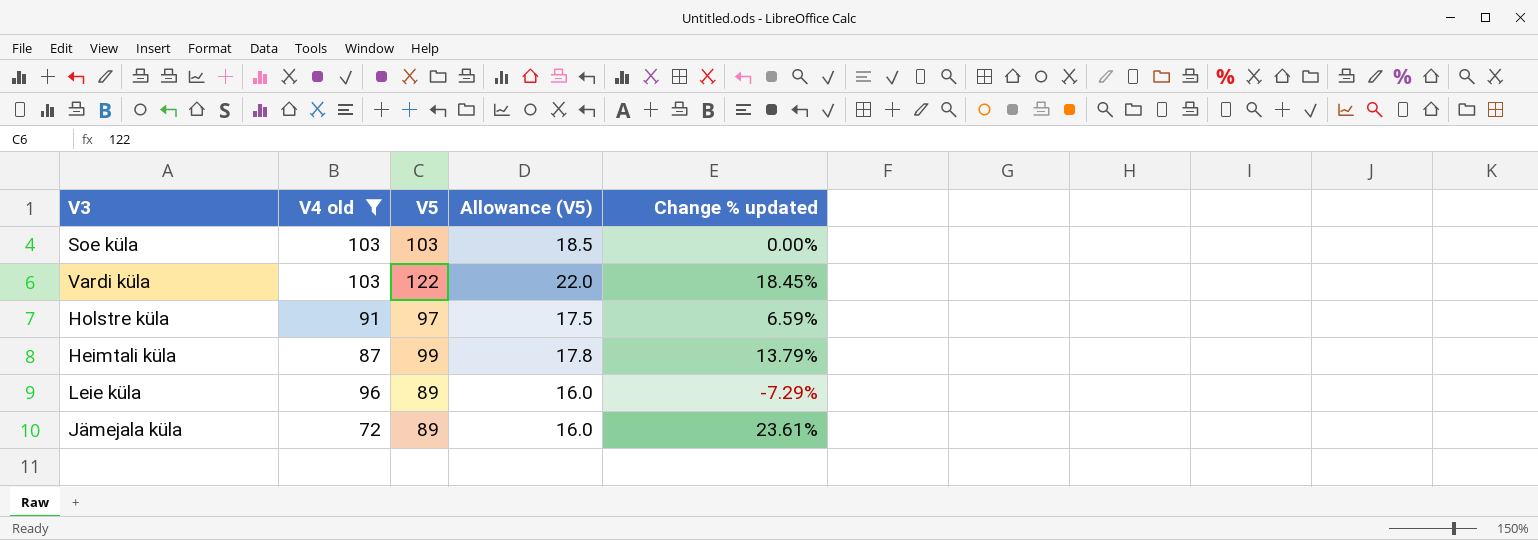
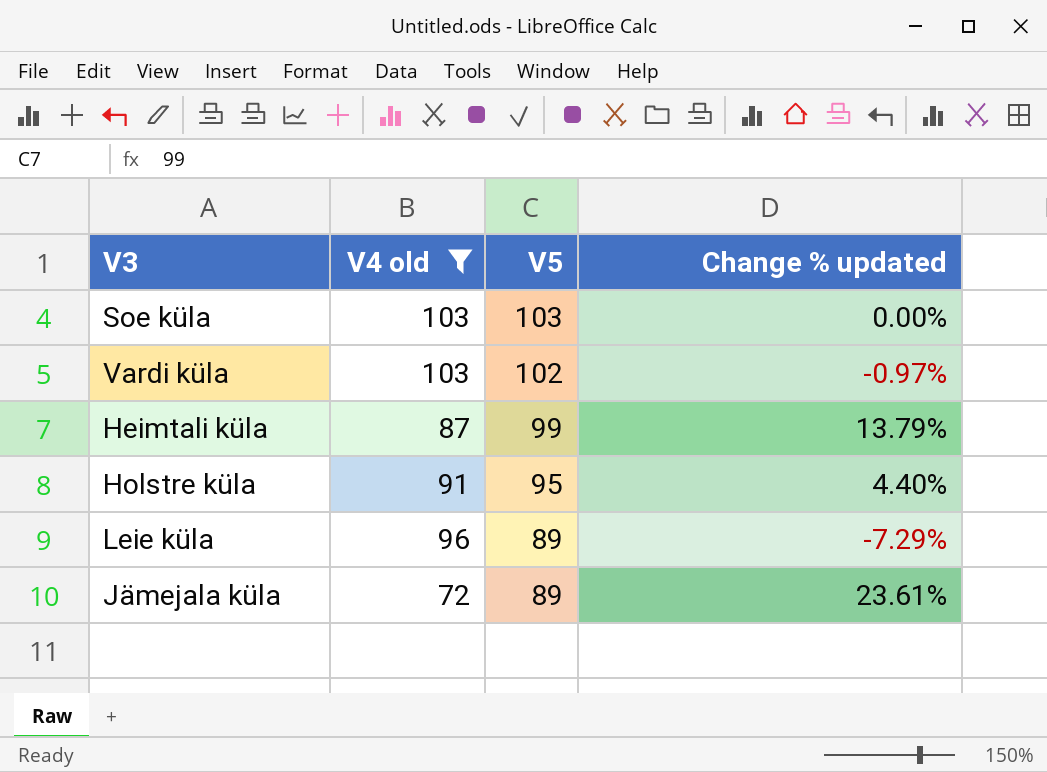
row order: none -> V5 descending
column Allowance (V5) | formula: [V5] * 0.18 -> none
Vardi küla | V5: 122 -> 102
Vardi küla | Change % updated: 18.45% -> -0.97%
Holstre küla | V5: 97 -> 95
Holstre küla | Change % updated: 6.59% -> 4.40%

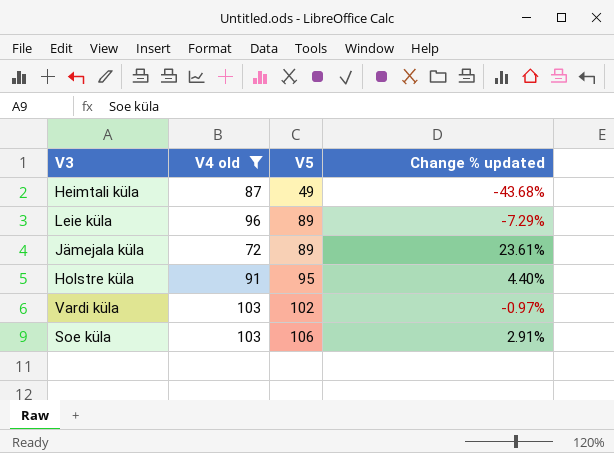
row order: V5 descending -> V5 ascending
Heimtali küla | V5: 99 -> 49
Heimtali küla | Change % updated: 13.79% -> -43.68%
Soe küla | V5: 103 -> 106
Soe küla | Change % updated: 0.00% -> 2.91%

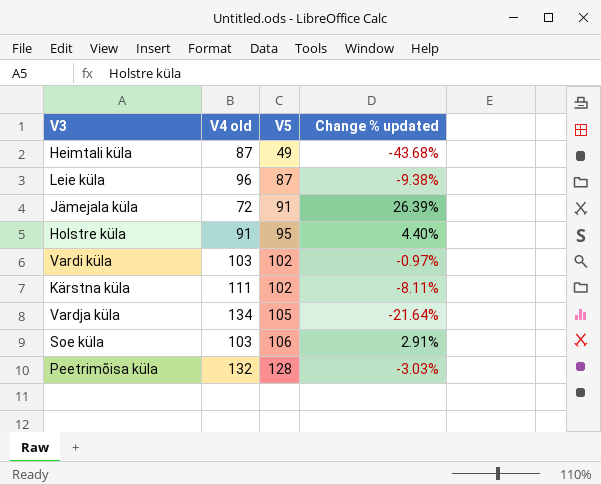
filter: V4 old <= 103 -> none
Leie küla | V5: 89 -> 87
Leie küla | Change % updated: -7.29% -> -9.38%
Jämejala küla | V5: 89 -> 91
Jämejala küla | Change % updated: 23.61% -> 26.39%

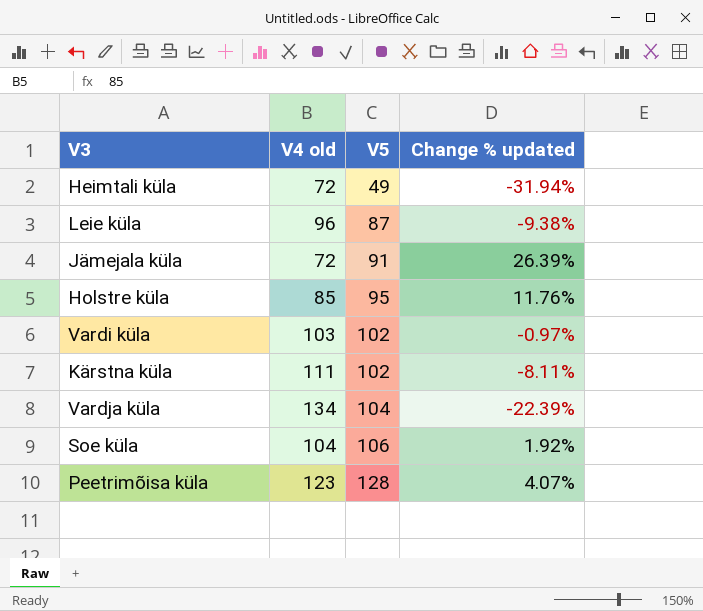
Heimtali küla | V4 old: 87 -> 72
Heimtali küla | Change % updated: -43.68% -> -31.94%
Holstre küla | V4 old: 91 -> 85
Holstre küla | Change % updated: 4.40% -> 11.76%
Vardja küla | V5: 105 -> 104
Vardja küla | Change % updated: -21.64% -> -22.39%
Soe küla | V4 old: 103 -> 104
Soe küla | Change % updated: 2.91% -> 1.92%
Peetrimõisa küla | V4 old: 132 -> 123
Peetrimõisa küla | Change % updated: -3.03% -> 4.07%

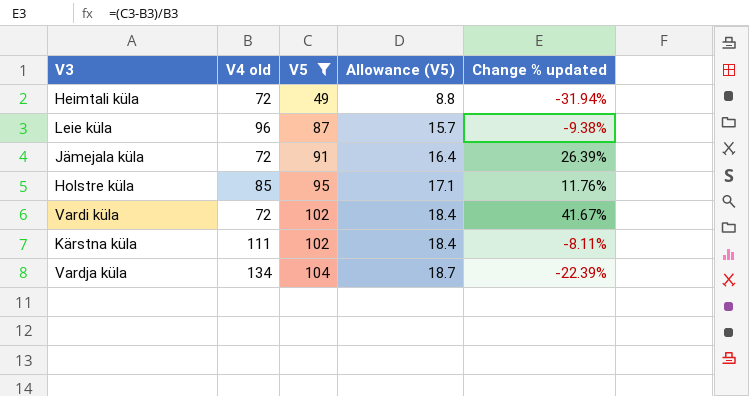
filter: none -> V5 <= 104
column Allowance (V5) | formula: none -> [V5] * 0.18
Vardi küla | V4 old: 103 -> 72
Vardi küla | Change % updated: -0.97% -> 41.67%

